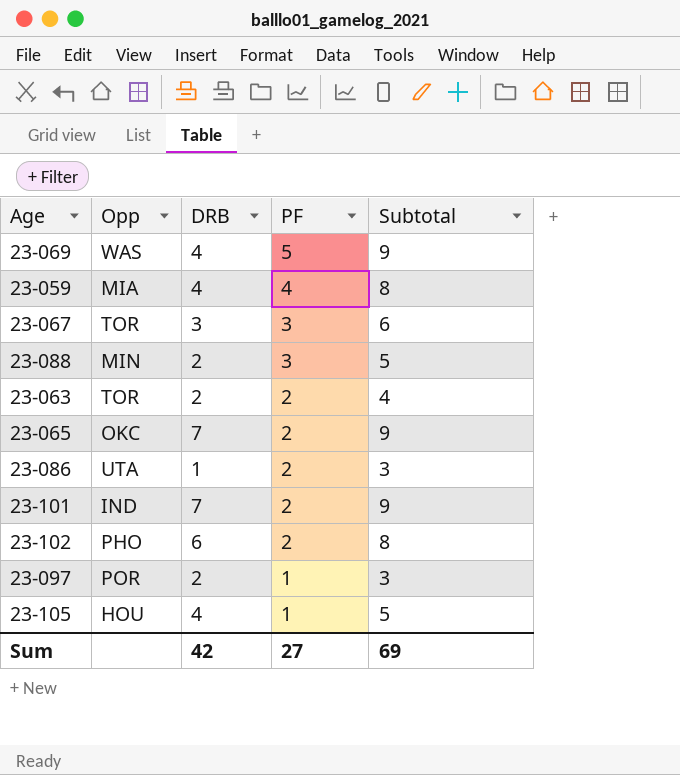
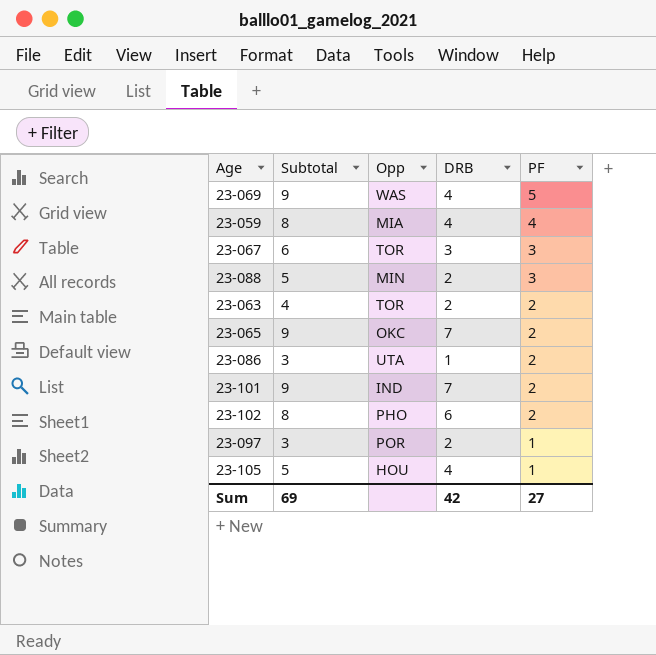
column Subtotal | position: 5 -> 2

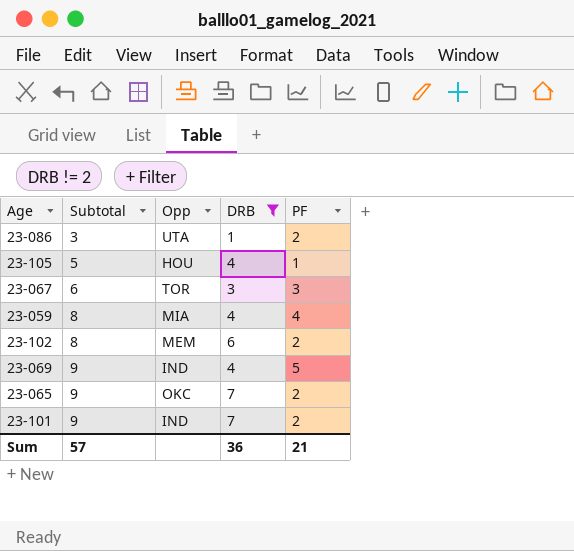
filter: none -> DRB != 2
row order: PF descending -> Subtotal ascending
23-102 | Opp: PHO -> MEM
23-069 | Opp: WAS -> IND
Sum | Subtotal: 69 -> 57
Sum | DRB: 42 -> 36
Sum | PF: 27 -> 21

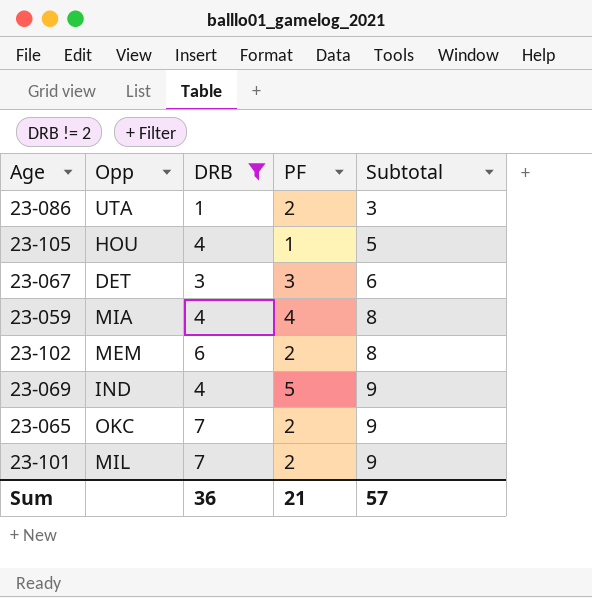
column Subtotal | position: 2 -> 5
23-067 | Opp: TOR -> DET
23-101 | Opp: IND -> MIL

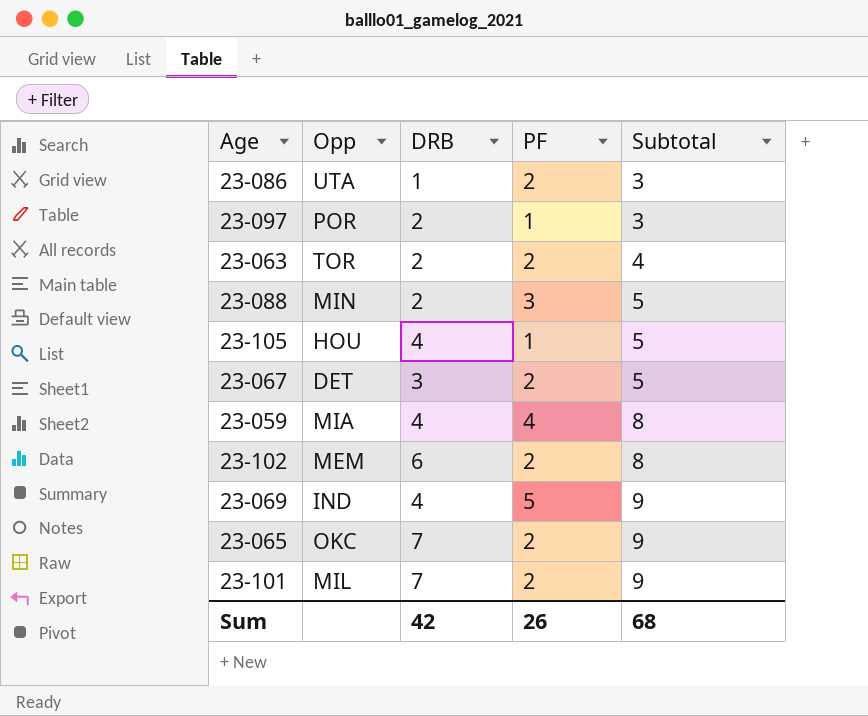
filter: DRB != 2 -> none
23-067 | PF: 3 -> 2
23-067 | Subtotal: 6 -> 5
Sum | DRB: 36 -> 42
Sum | PF: 21 -> 26
Sum | Subtotal: 57 -> 68

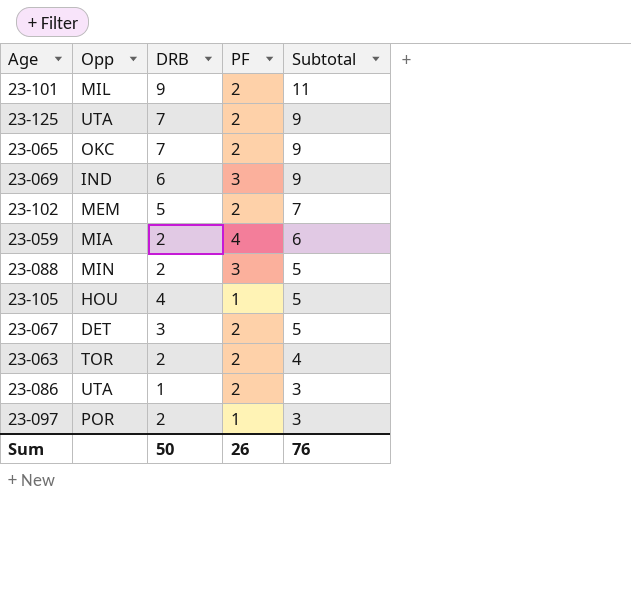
row order: Subtotal ascending -> Subtotal descending
23-101 | DRB: 7 -> 9
23-101 | Subtotal: 9 -> 11
row 23-125: none -> UTA | 7 | 2 | 9
23-069 | DRB: 4 -> 6
23-069 | PF: 5 -> 3
23-102 | DRB: 6 -> 5
23-102 | Subtotal: 8 -> 7
23-059 | DRB: 4 -> 2
23-059 | Subtotal: 8 -> 6
Sum | DRB: 42 -> 50
Sum | Subtotal: 68 -> 76

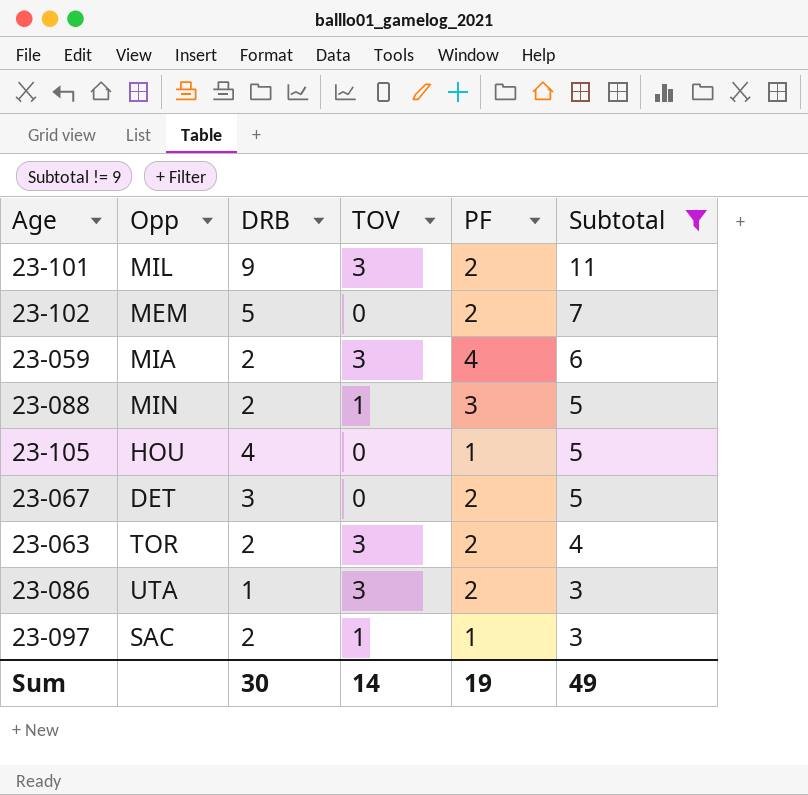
filter: none -> Subtotal != 9
column TOV | position: none -> 4
23-097 | Opp: POR -> SAC
Sum | DRB: 50 -> 30
Sum | PF: 26 -> 19
Sum | Subtotal: 76 -> 49

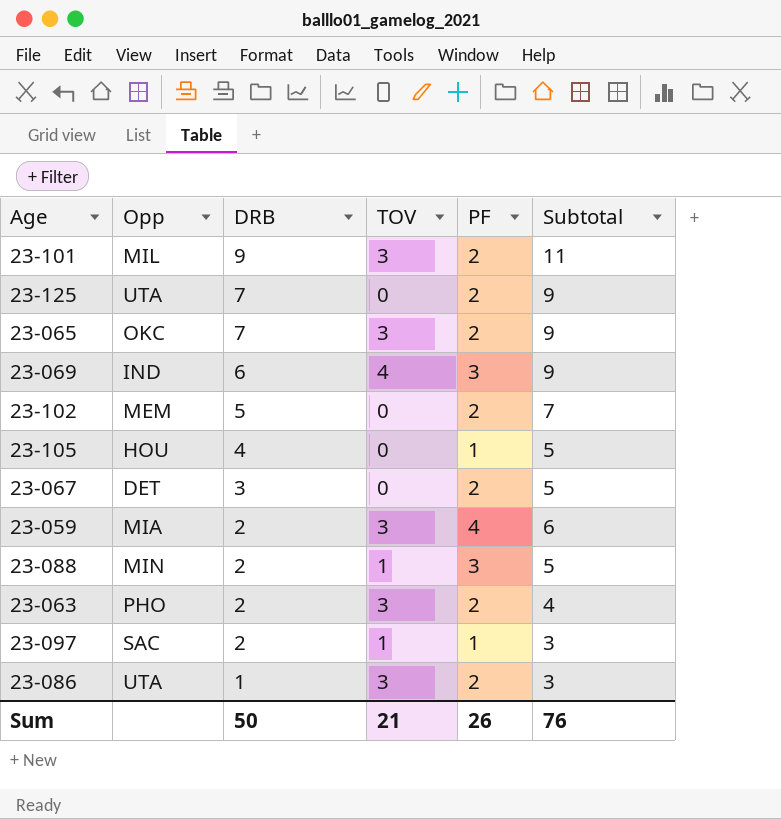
filter: Subtotal != 9 -> none
row order: Subtotal descending -> DRB descending
23-063 | Opp: TOR -> PHO
Sum | DRB: 30 -> 50
Sum | TOV: 14 -> 21
Sum | PF: 19 -> 26
Sum | Subtotal: 49 -> 76

